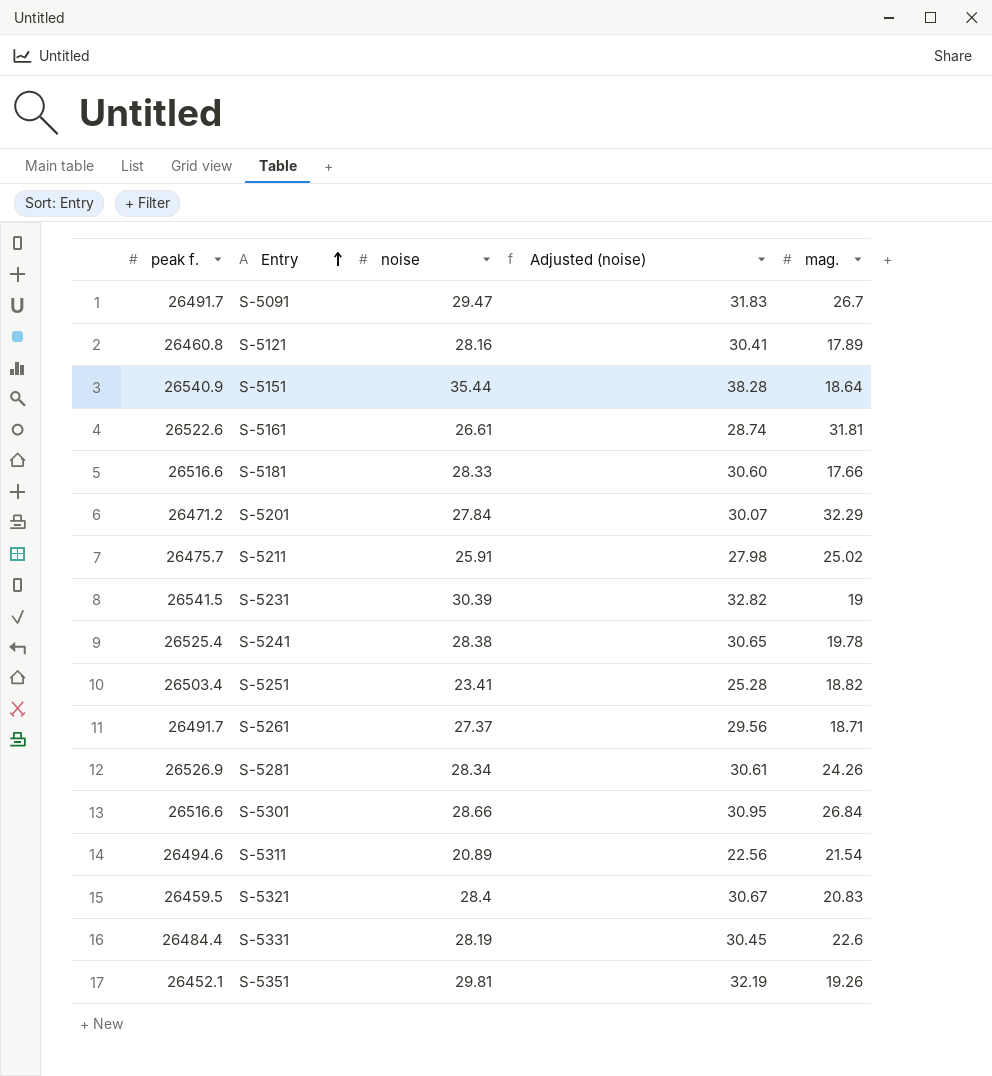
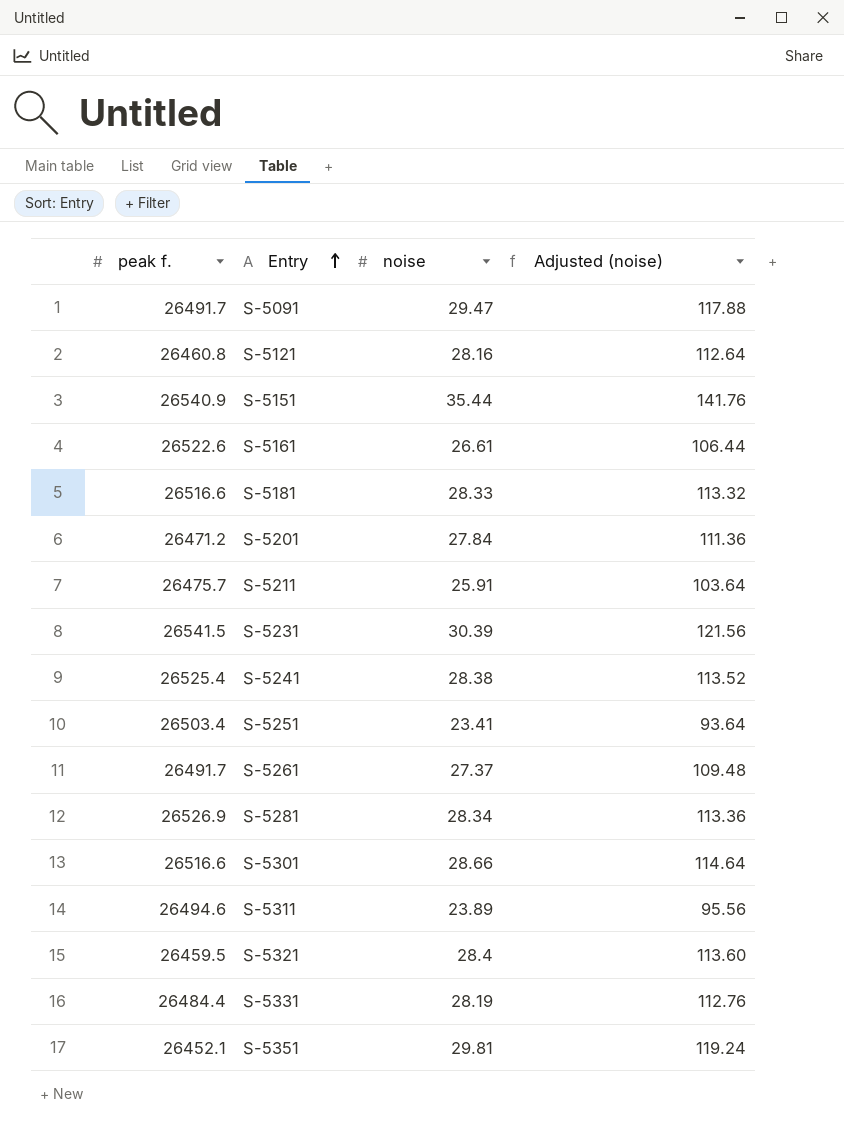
column mag. | position: 5 -> none
column Adjusted (noise) | formula: [noise] * 1.08 -> [noise] * 4
S-5311 | noise: 20.89 -> 23.89

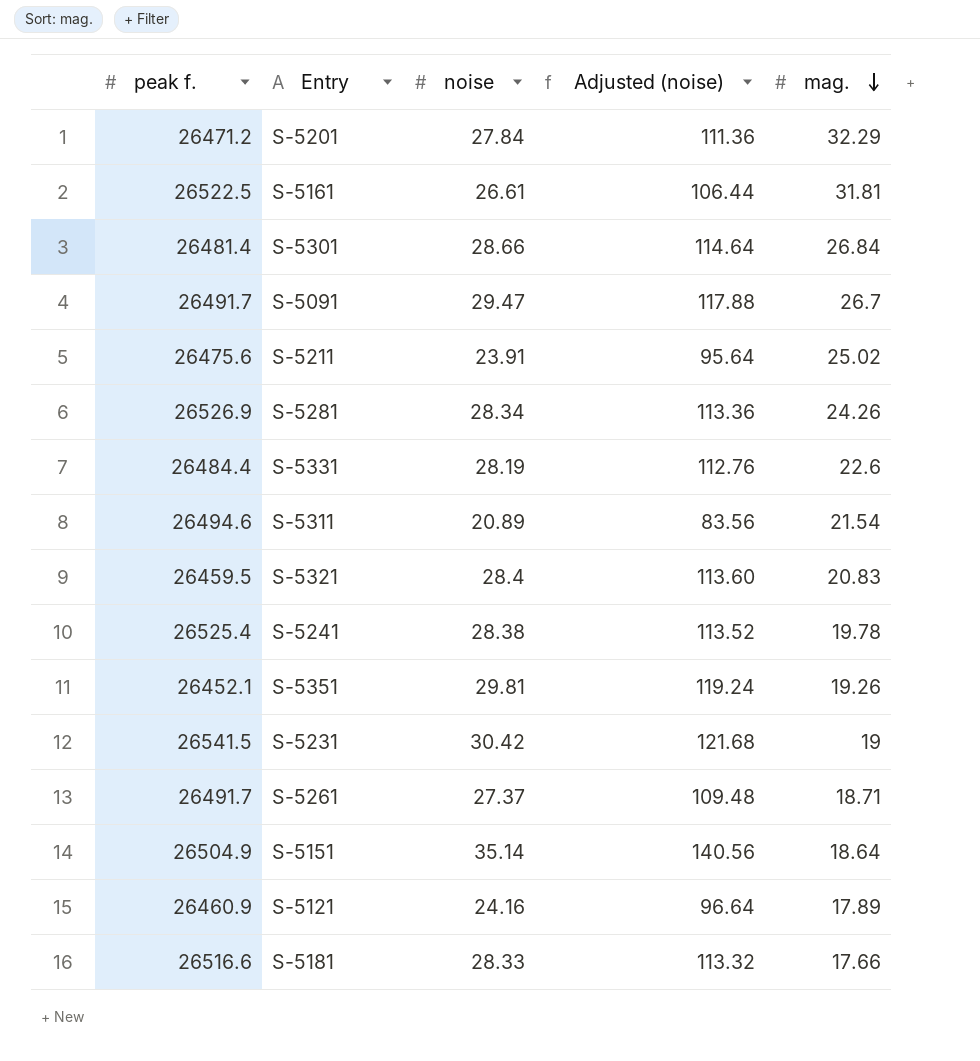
row order: Entry ascending -> mag. descending
column mag. | position: none -> 5
row S-5251: 26503.4 | 23.41 | 93.64 -> none
S-5161 | peak f.: 26522.6 -> 26522.5
S-5301 | peak f.: 26516.6 -> 26481.4
S-5211 | peak f.: 26475.7 -> 26475.6
S-5211 | noise: 25.91 -> 23.91
S-5211 | Adjusted (noise): 103.64 -> 95.64
S-5311 | noise: 23.89 -> 20.89
S-5311 | Adjusted (noise): 95.56 -> 83.56
S-5231 | noise: 30.39 -> 30.42
S-5231 | Adjusted (noise): 121.56 -> 121.68
S-5151 | peak f.: 26540.9 -> 26504.9
S-5151 | noise: 35.44 -> 35.14
S-5151 | Adjusted (noise): 141.76 -> 140.56
S-5121 | peak f.: 26460.8 -> 26460.9
S-5121 | noise: 28.16 -> 24.16
S-5121 | Adjusted (noise): 112.64 -> 96.64

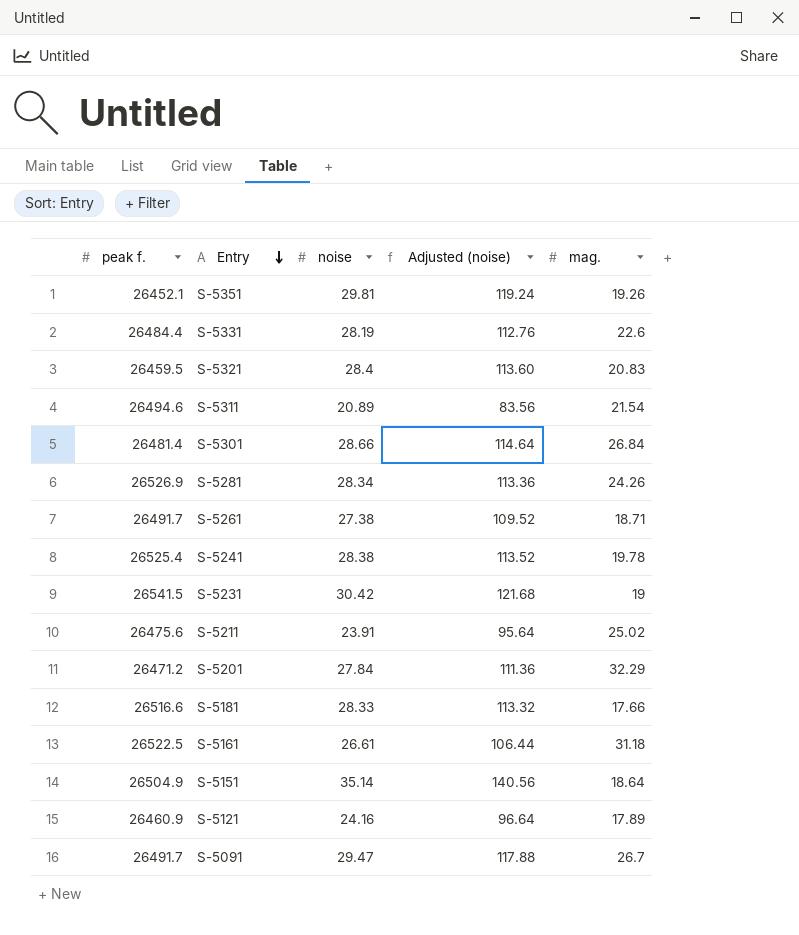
row order: mag. descending -> Entry descending
S-5261 | noise: 27.37 -> 27.38
S-5261 | Adjusted (noise): 109.48 -> 109.52
S-5161 | mag.: 31.81 -> 31.18

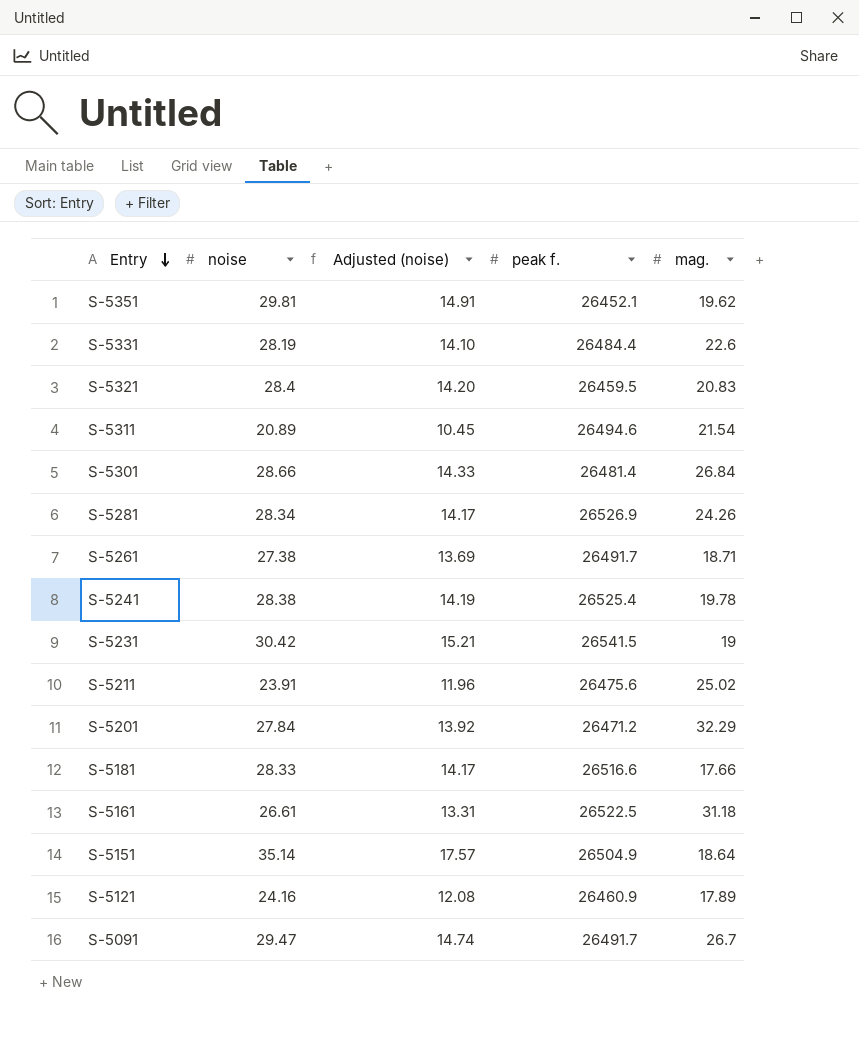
column Adjusted (noise) | formula: [noise] * 4 -> [noise] * 0.5
column peak f. | position: 1 -> 4
S-5351 | mag.: 19.26 -> 19.62

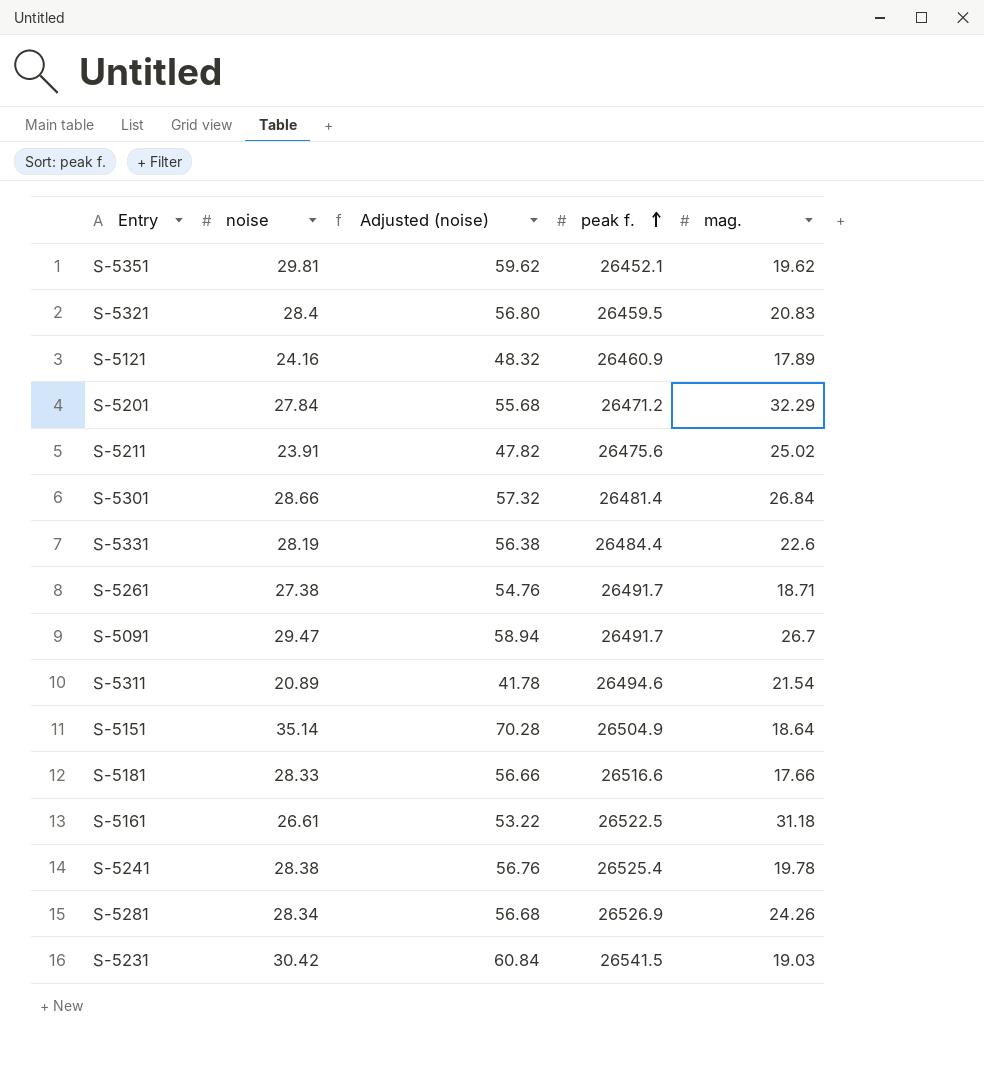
row order: Entry descending -> peak f. ascending
column Adjusted (noise) | formula: [noise] * 0.5 -> [noise] * 2
S-5231 | mag.: 19 -> 19.03

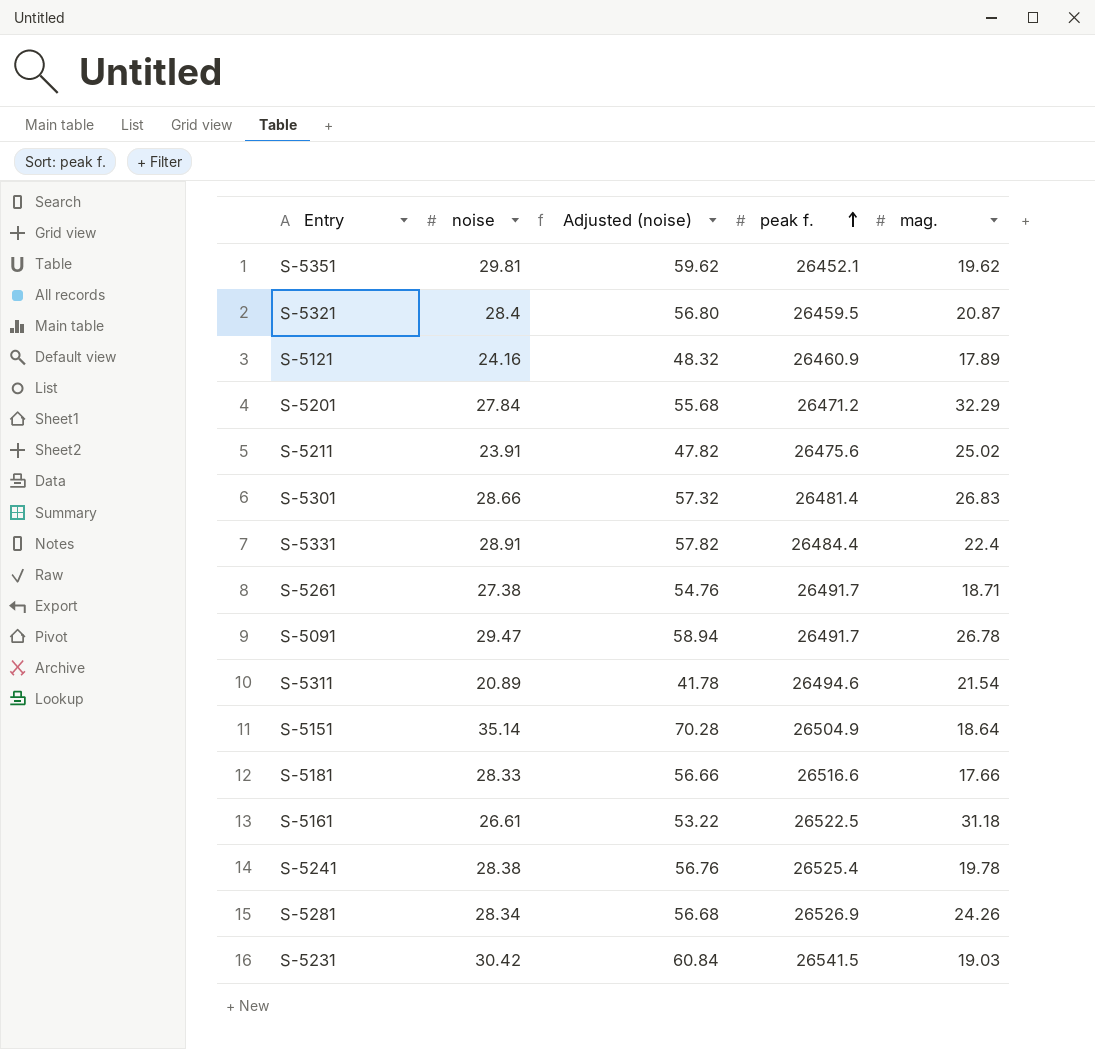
S-5321 | mag.: 20.83 -> 20.87
S-5301 | mag.: 26.84 -> 26.83
S-5331 | noise: 28.19 -> 28.91
S-5331 | Adjusted (noise): 56.38 -> 57.82
S-5331 | mag.: 22.6 -> 22.4
S-5091 | mag.: 26.7 -> 26.78

